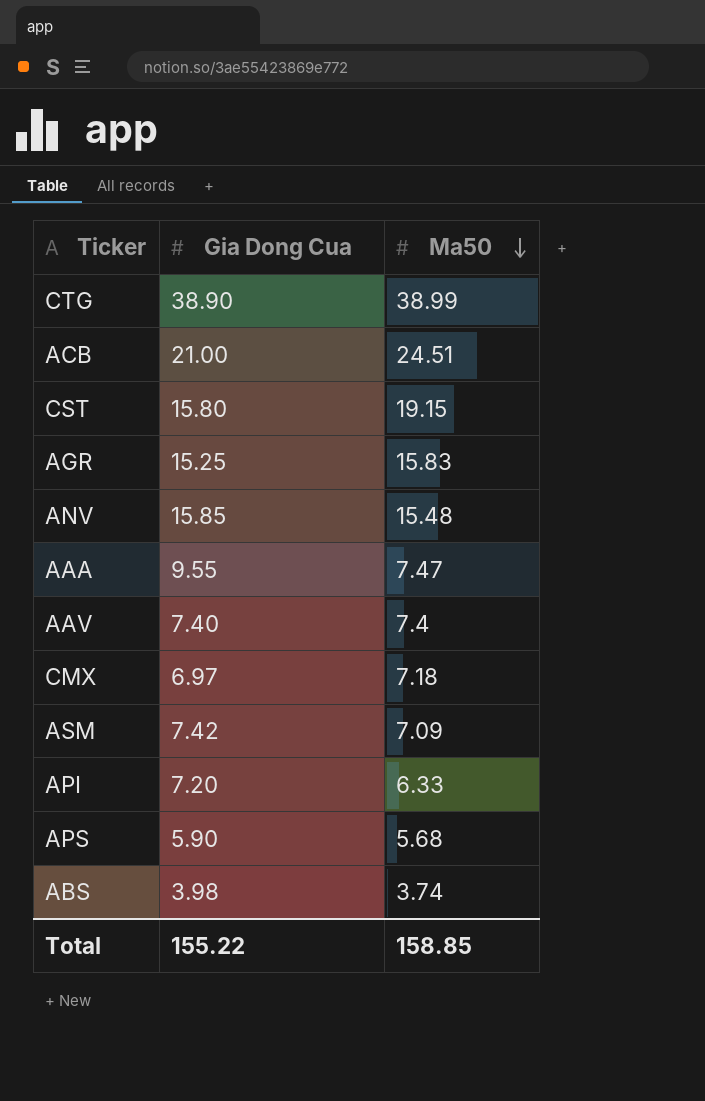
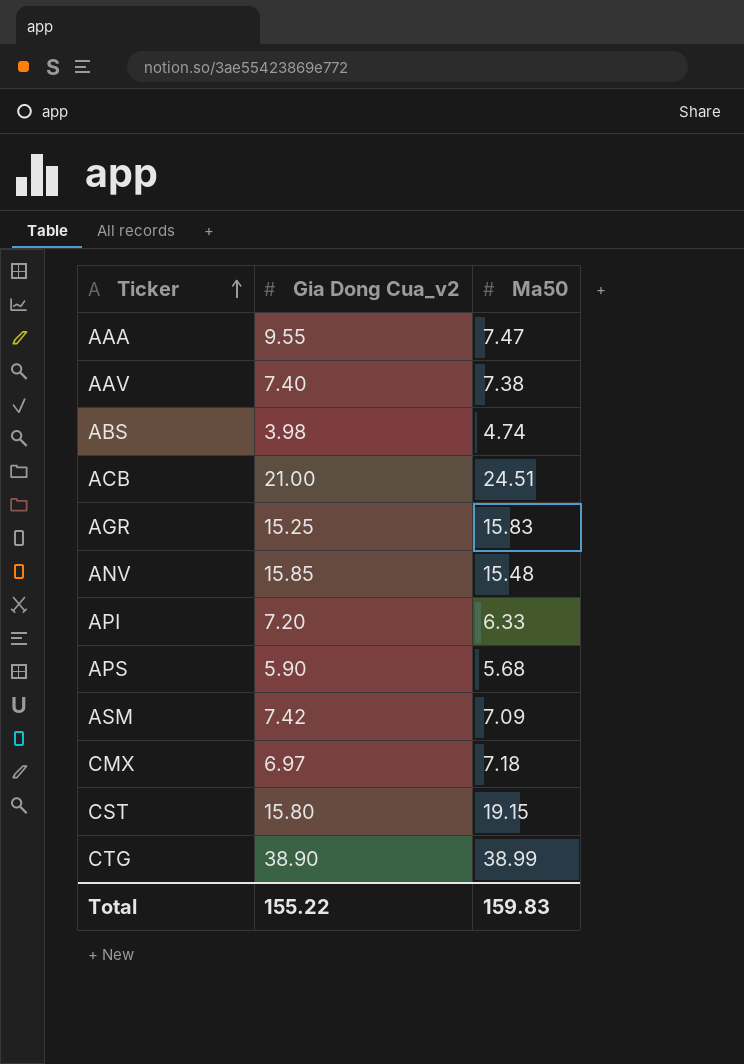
row order: Ma50 descending -> Ticker ascending
column name: Gia Dong Cua -> Gia Dong Cua_v2
AAV | Ma50: 7.4 -> 7.38
ABS | Ma50: 3.74 -> 4.74
Total | Ma50: 158.85 -> 159.83

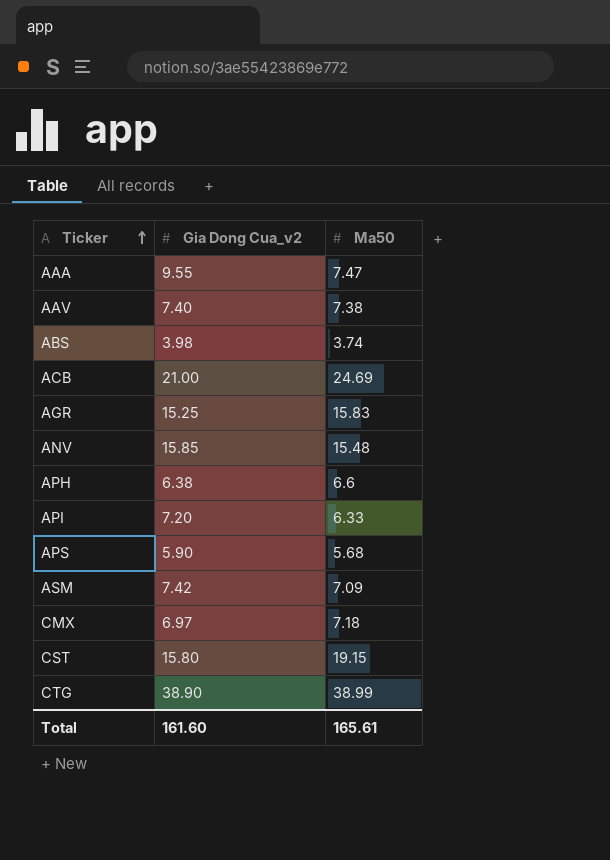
ABS | Ma50: 4.74 -> 3.74
ACB | Ma50: 24.51 -> 24.69
row APH: none -> 6.38 | 6.6
Total | Gia Dong Cua_v2: 155.22 -> 161.60
Total | Ma50: 159.83 -> 165.61

